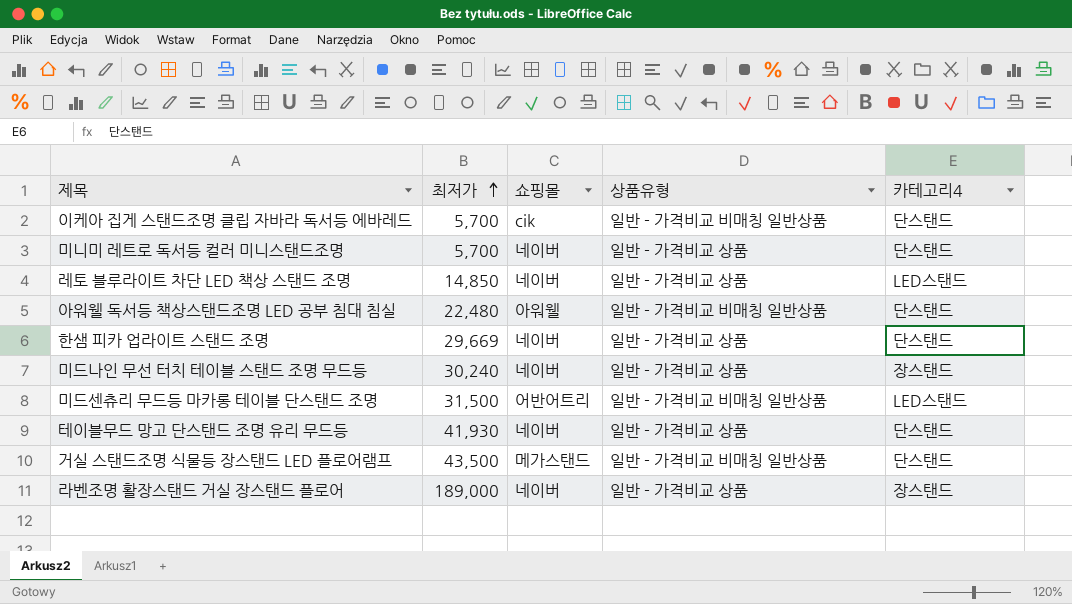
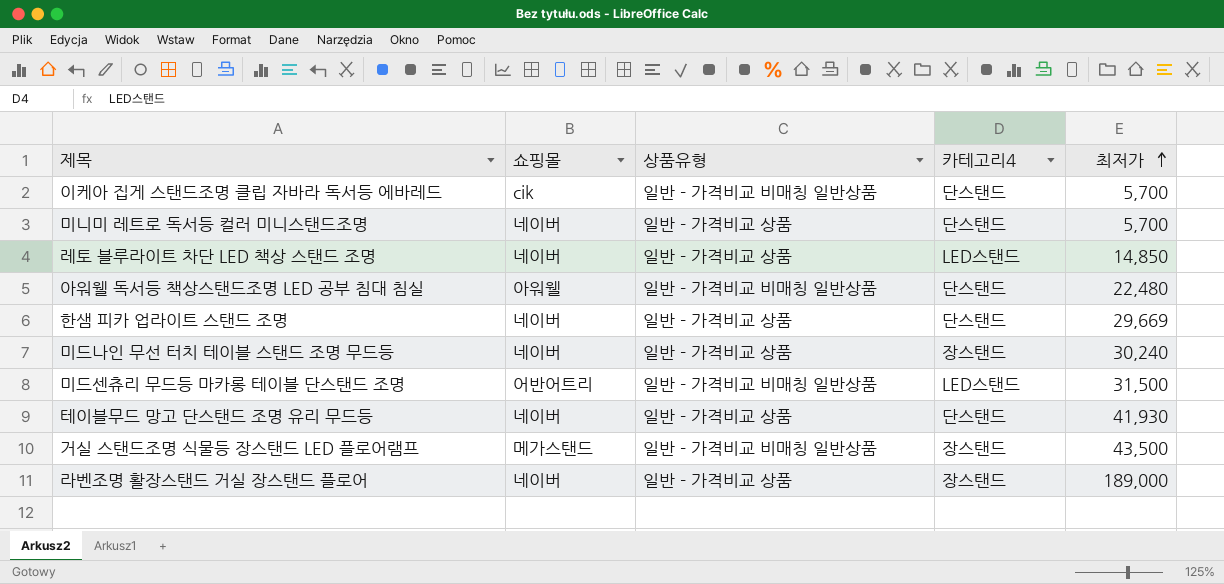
column 최저가 | position: 2 -> 5
거실 스탠드조명 식물등 장스탠드 LED 플로어램프 | 카테고리4: 단스탠드 -> 장스탠드

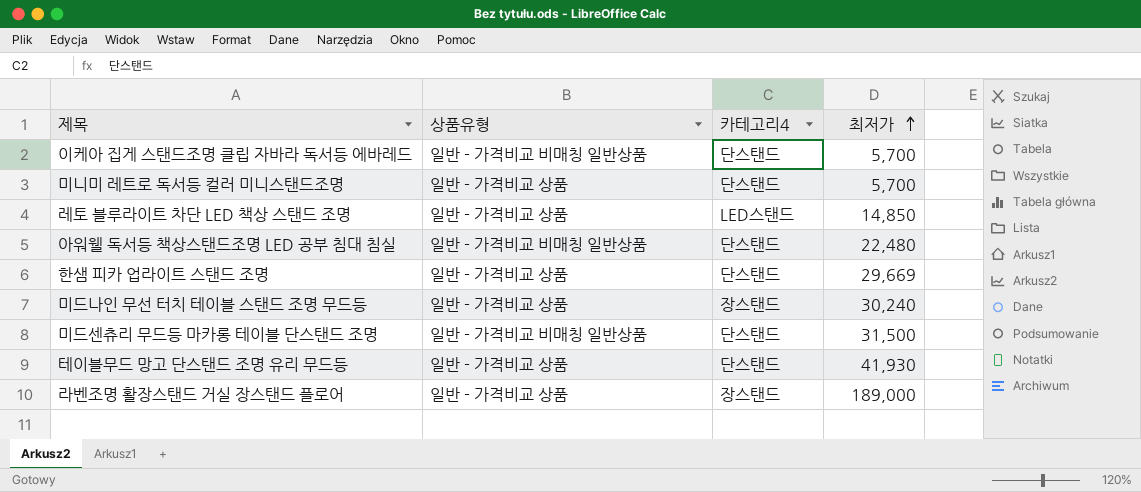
column 쇼핑몰 | position: 2 -> none
row 거실 스탠드조명 식물등 장스탠드 LED 플로어램프: 메가스탠드 | 일반 - 가격비교 비매칭 일반상품 | 장스탠드 | 43,500 -> none
미드센츄리 무드등 마카롱 테이블 단스탠드 조명 | 카테고리4: LED스탠드 -> 단스탠드

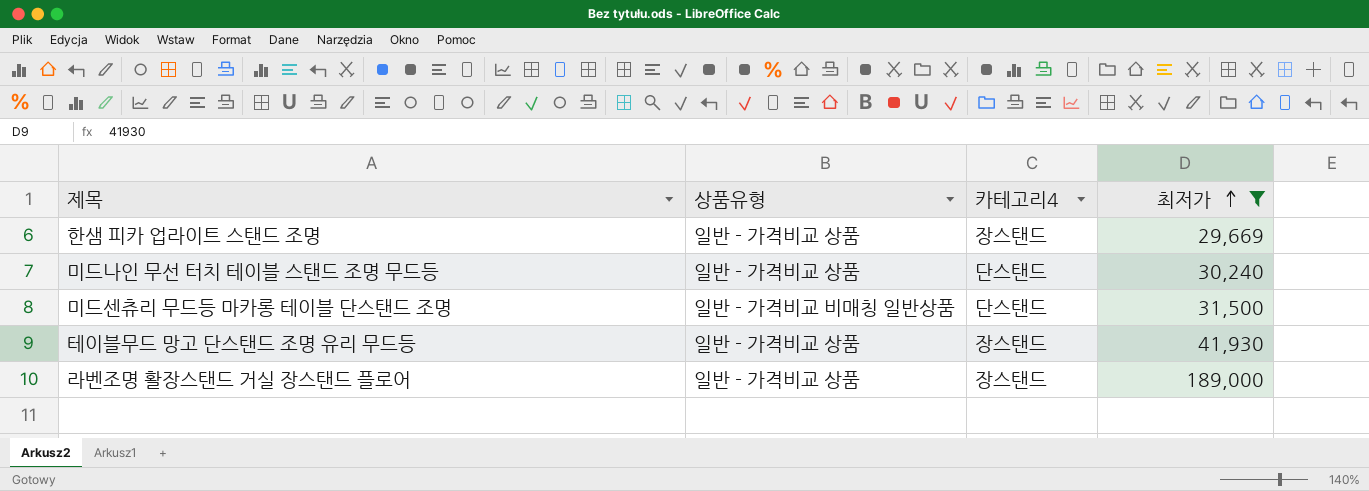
filter: none -> 최저가 >= 29,669
한샘 피카 업라이트 스탠드 조명 | 카테고리4: 단스탠드 -> 장스탠드
미드나인 무선 터치 테이블 스탠드 조명 무드등 | 카테고리4: 장스탠드 -> 단스탠드
테이블무드 망고 단스탠드 조명 유리 무드등 | 카테고리4: 단스탠드 -> 장스탠드

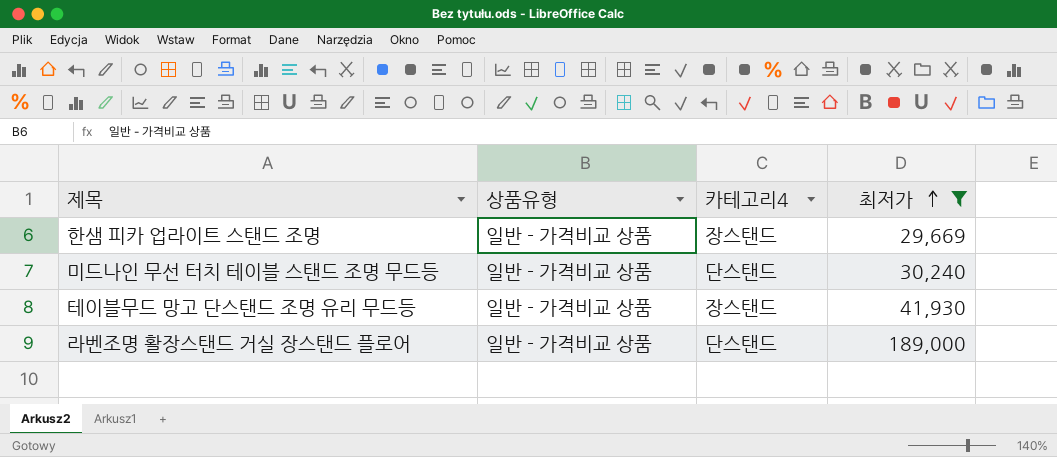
row 미드센츄리 무드등 마카롱 테이블 단스탠드 조명: 일반 - 가격비교 비매칭 일반상품 | 단스탠드 | 31,500 -> none
라벤조명 활장스탠드 거실 장스탠드 플로어 | 카테고리4: 장스탠드 -> 단스탠드

